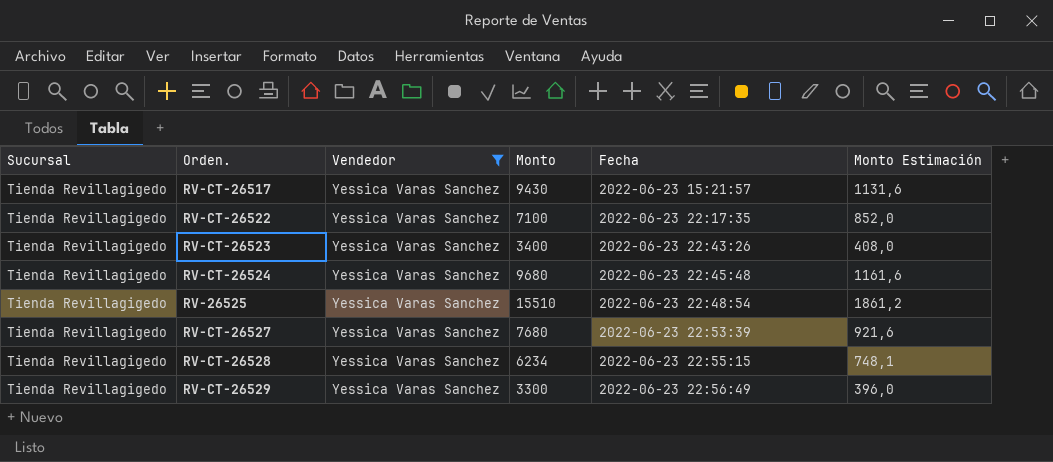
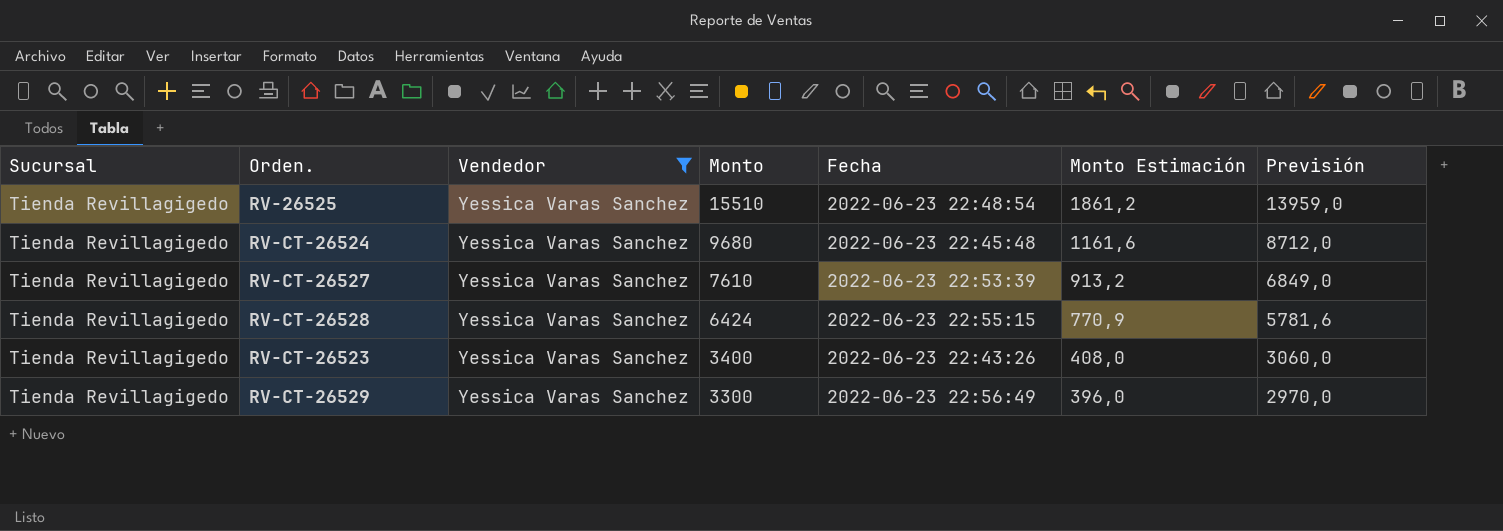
row order: Fecha ascending -> Monto descending
column Previsión | formula: none -> [Monto] * 0,9
row RV-CT-26517: Tienda Revillagigedo | Yessica Varas Sanchez | 9430 | 2022-06-23 15:21:57 | 1131,6 -> none
row RV-CT-26522: Tienda Revillagigedo | Yessica Varas Sanchez | 7100 | 2022-06-23 22:17:35 | 852,0 -> none
RV-CT-26527 | Monto: 7680 -> 7610
RV-CT-26527 | Monto Estimación: 921,6 -> 913,2
RV-CT-26528 | Monto: 6234 -> 6424
RV-CT-26528 | Monto Estimación: 748,1 -> 770,9

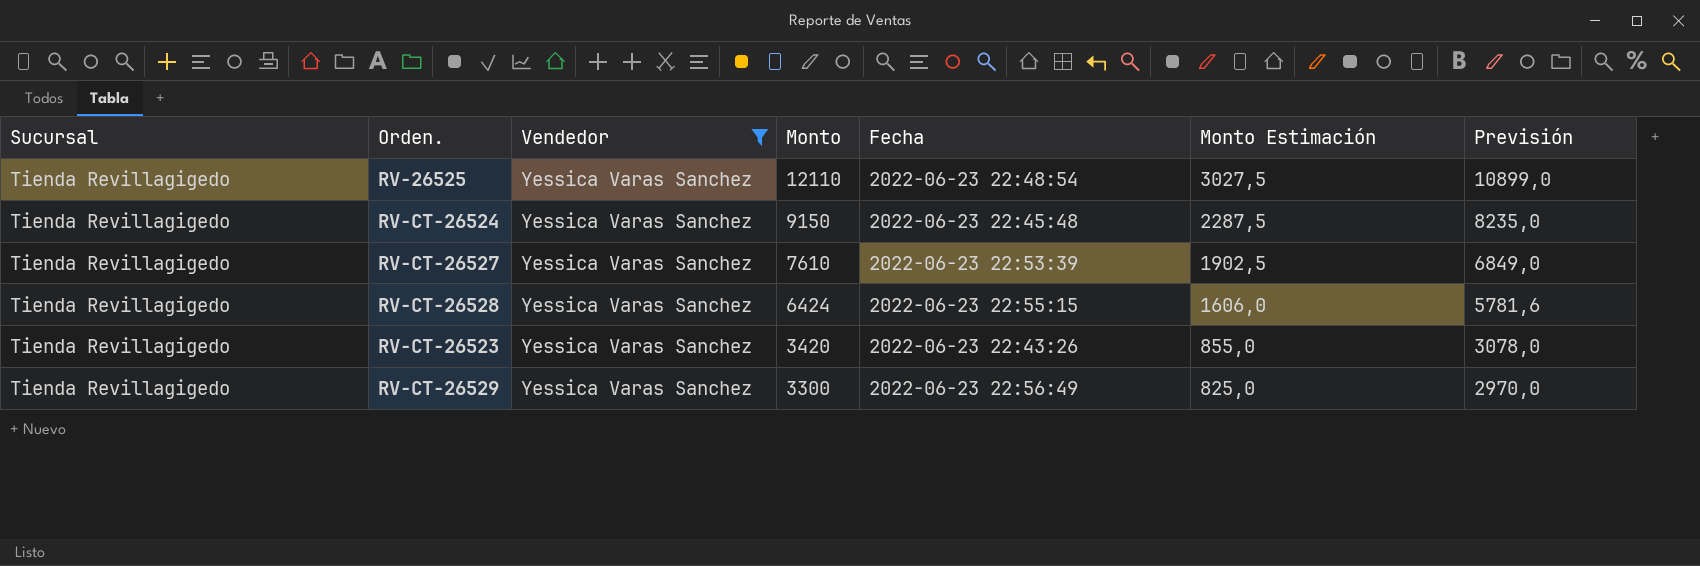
column Monto Estimación | formula: [Monto] * 0,12 -> [Monto] * 0,25
RV-26525 | Monto: 15510 -> 12110
RV-26525 | Previsión: 13959,0 -> 10899,0
RV-CT-26524 | Monto: 9680 -> 9150
RV-CT-26524 | Previsión: 8712,0 -> 8235,0
RV-CT-26523 | Monto: 3400 -> 3420
RV-CT-26523 | Previsión: 3060,0 -> 3078,0

